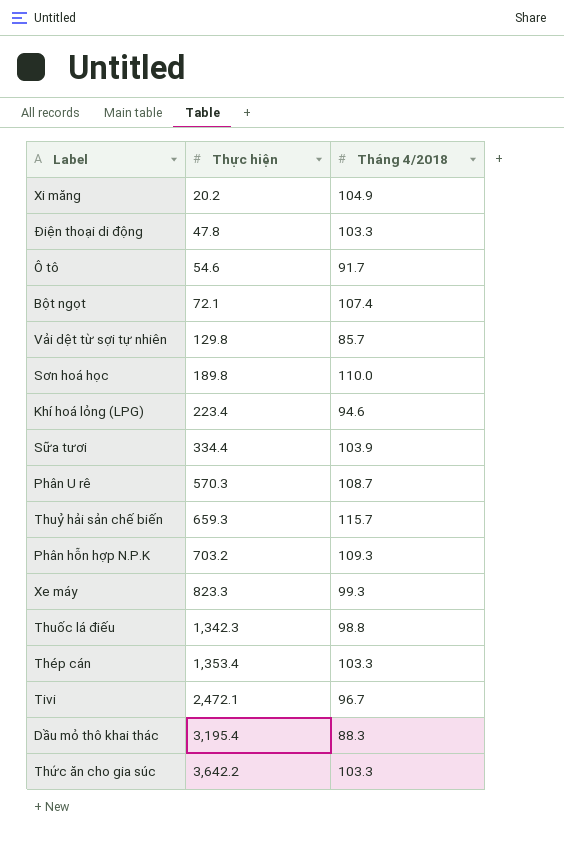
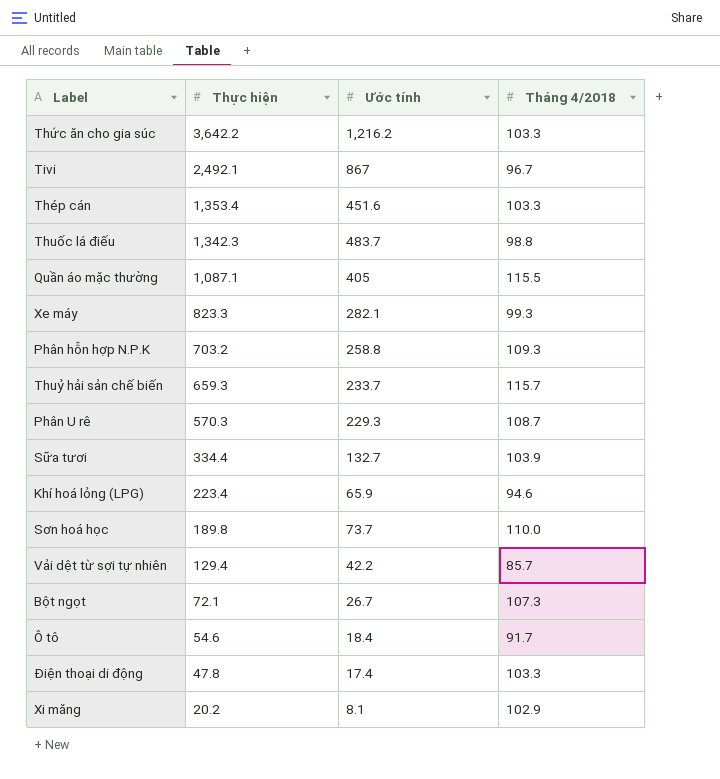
row order: Thực hiện ascending -> Thực hiện descending
column Ước tính | position: none -> 3
row Dầu mỏ thô khai thác: 3,195.4 | 88.3 -> none
Tivi | Thực hiện: 2,472.1 -> 2,492.1
row Quần áo mặc thường: none -> 1,087.1 | 405 | 115.5
Vải dệt từ sợi tự nhiên | Thực hiện: 129.8 -> 129.4
Bột ngọt | Tháng 4/2018: 107.4 -> 107.3
Xi măng | Tháng 4/2018: 104.9 -> 102.9

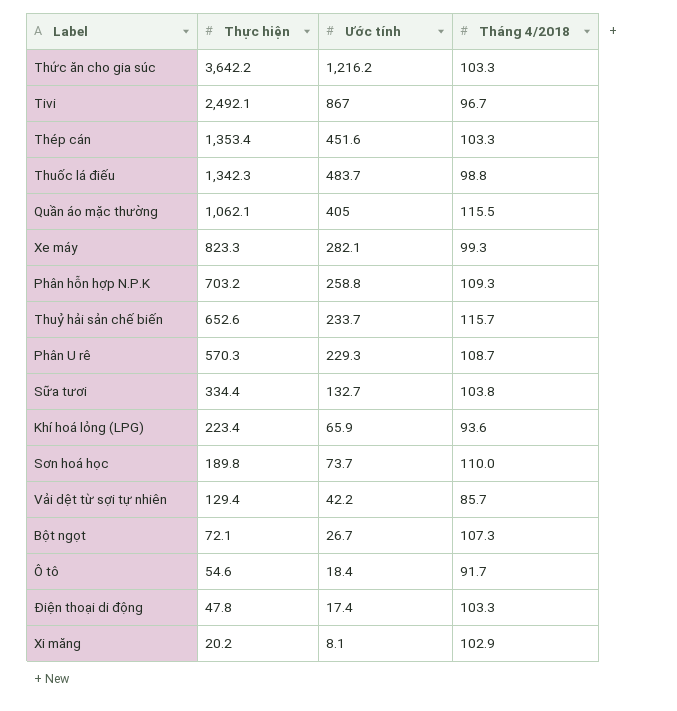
Quần áo mặc thường | Thực hiện: 1,087.1 -> 1,062.1
Thuỷ hải sản chế biến | Thực hiện: 659.3 -> 652.6
Sữa tươi | Tháng 4/2018: 103.9 -> 103.8
Khí hoá lỏng (LPG) | Tháng 4/2018: 94.6 -> 93.6

